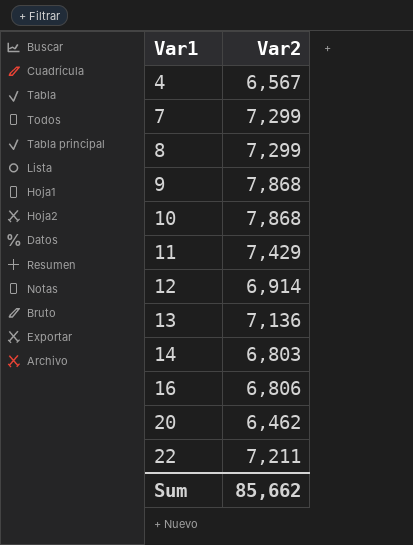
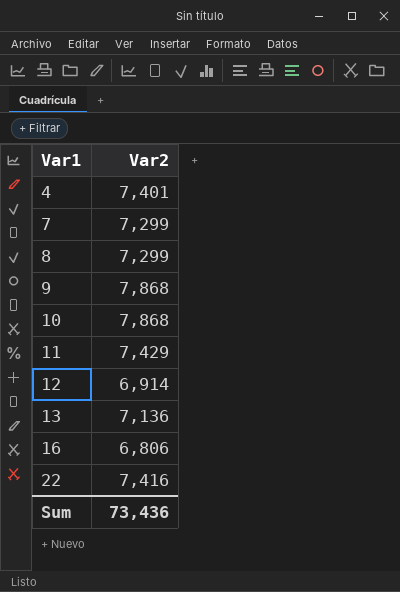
row 14: 6,803 -> none
row 20: 6,462 -> none
4 | Var2: 6,567 -> 7,401
22 | Var2: 7,211 -> 7,416
Sum | Var2: 85,662 -> 73,436

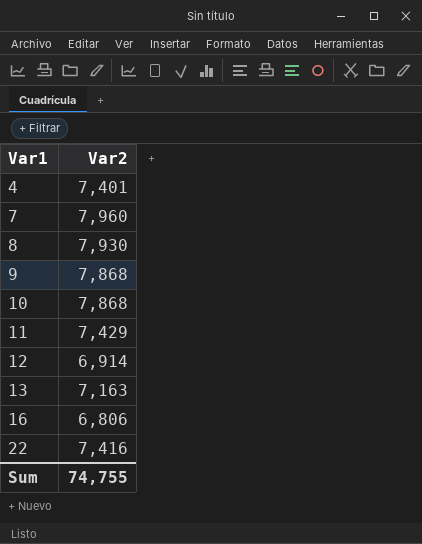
7 | Var2: 7,299 -> 7,960
8 | Var2: 7,299 -> 7,930
13 | Var2: 7,136 -> 7,163
Sum | Var2: 73,436 -> 74,755

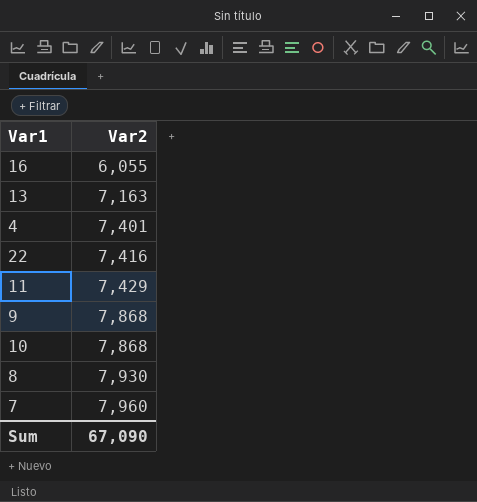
row order: Var1 ascending -> Var2 ascending
row 12: 6,914 -> none
16 | Var2: 6,806 -> 6,055
Sum | Var2: 74,755 -> 67,090

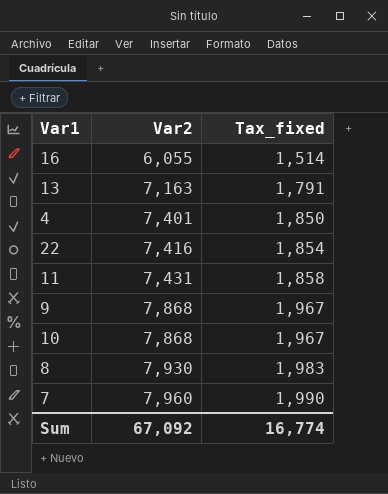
column Tax_fixed | formula: none -> [Var2] * 0.25
11 | Var2: 7,429 -> 7,431
Sum | Var2: 67,090 -> 67,092

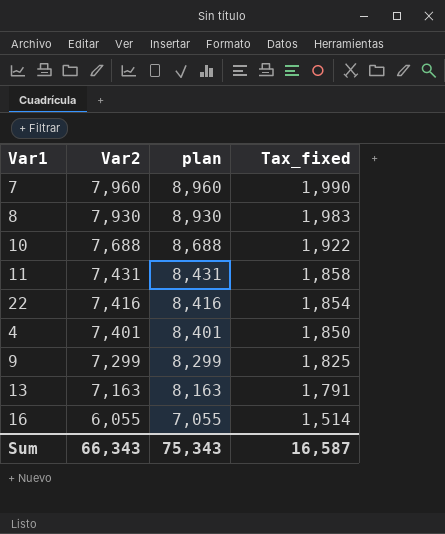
row order: Var2 ascending -> Var2 descending
column plan | formula: none -> [Var2] + 1000
10 | Var2: 7,868 -> 7,688
10 | Tax_fixed: 1,967 -> 1,922
9 | Var2: 7,868 -> 7,299
9 | Tax_fixed: 1,967 -> 1,825
Sum | Var2: 67,092 -> 66,343
Sum | Tax_fixed: 16,774 -> 16,587

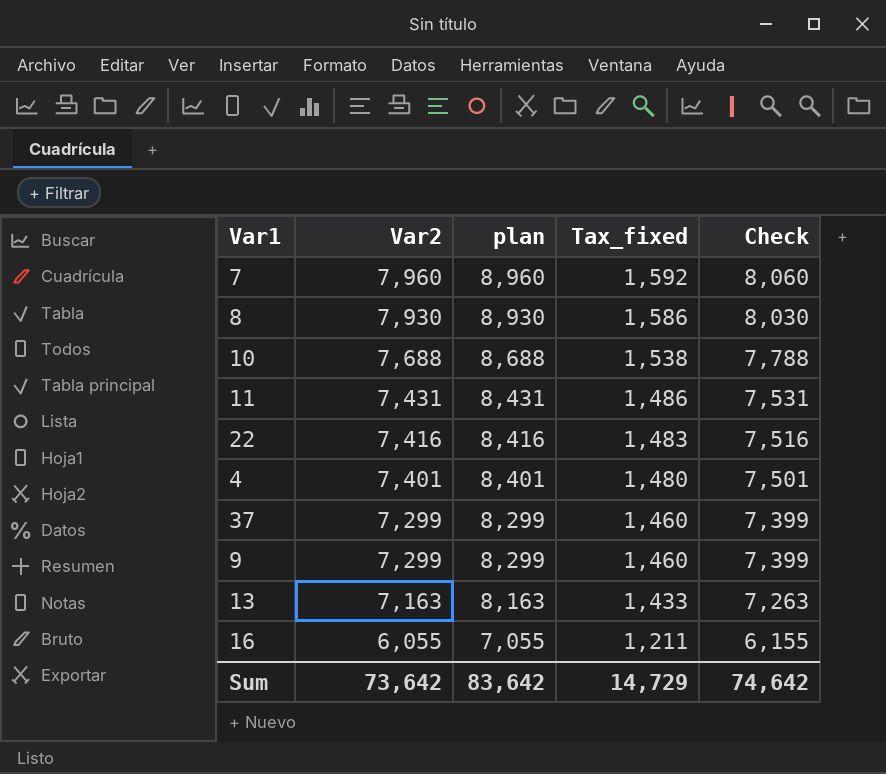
column Tax_fixed | formula: [Var2] * 0.25 -> [Var2] * 0.2
column Check | formula: none -> [Var2] + 100
row 37: none -> 7,299 | 8,299 | 1,460 | 7,399
Sum | Var2: 66,343 -> 73,642
Sum | plan: 75,343 -> 83,642
Sum | Tax_fixed: 16,587 -> 14,729

